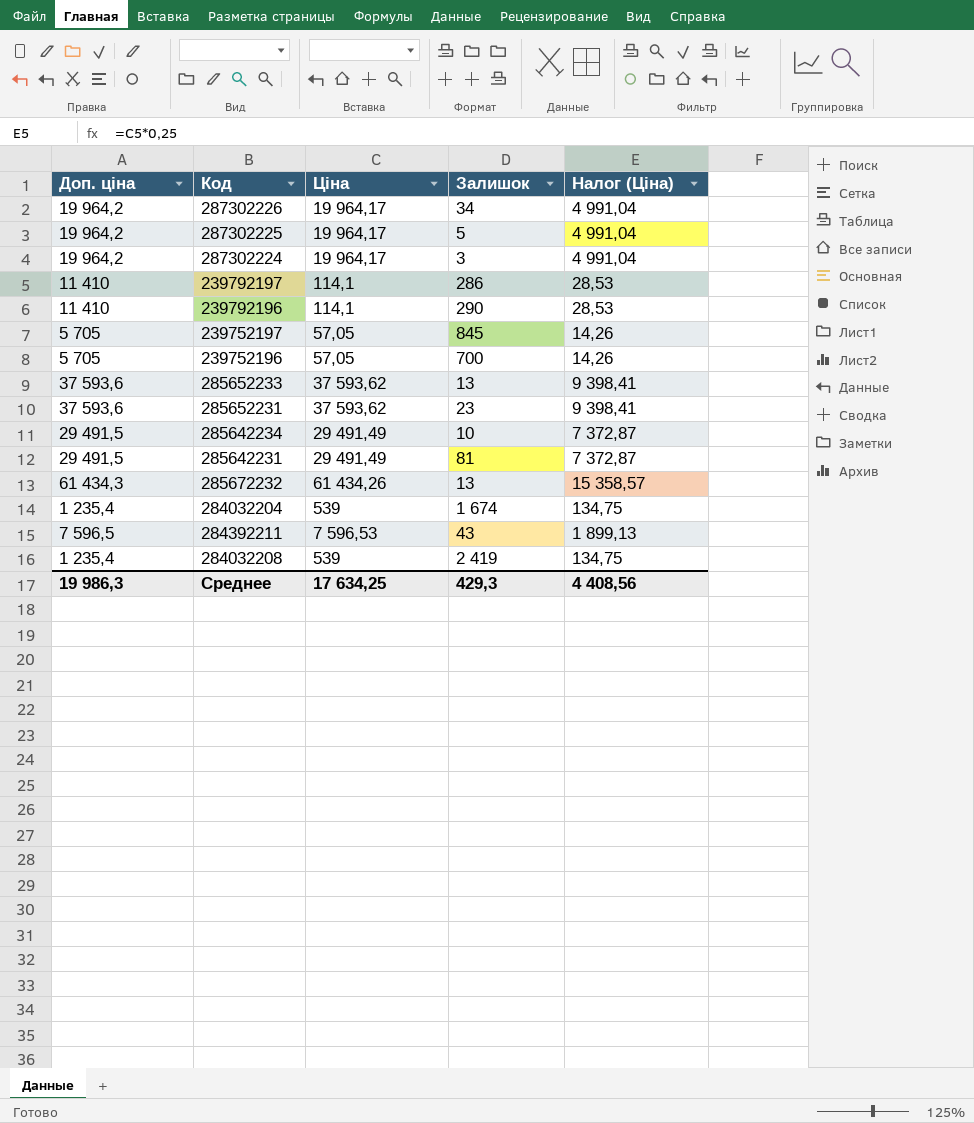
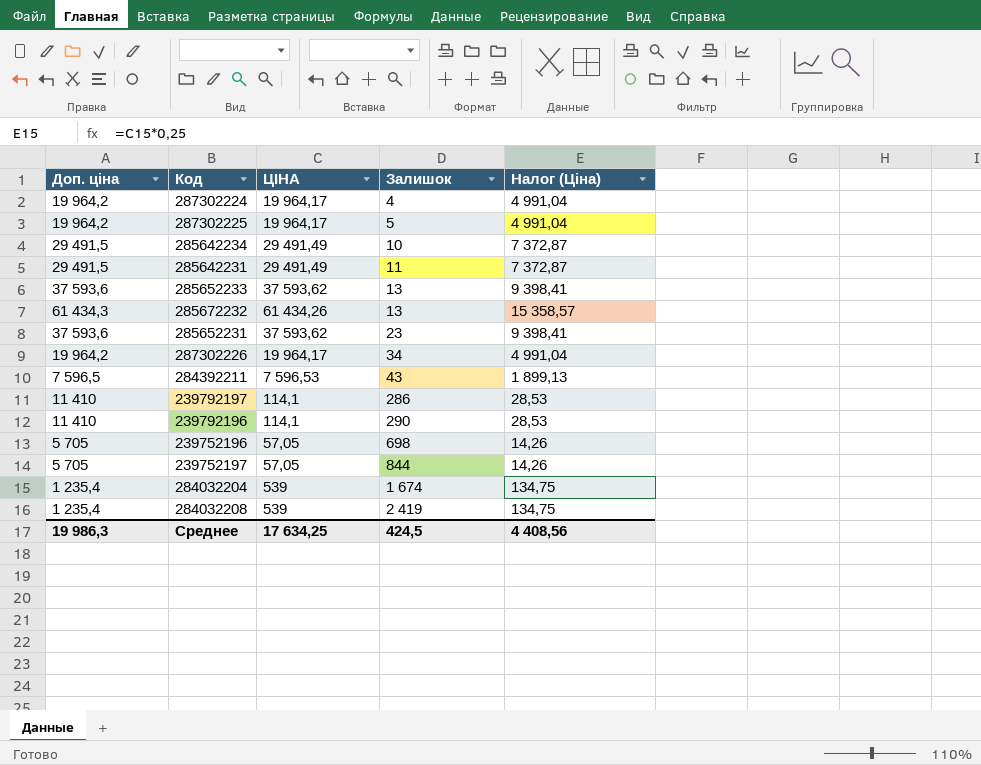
row order: none -> Залишок ascending
column name: Ціна -> ЦІНА
287302224 | Залишок: 3 -> 4
285642231 | Залишок: 81 -> 11
239752196 | Залишок: 700 -> 698
239752197 | Залишок: 845 -> 844
Среднее | Залишок: 429,3 -> 424,5

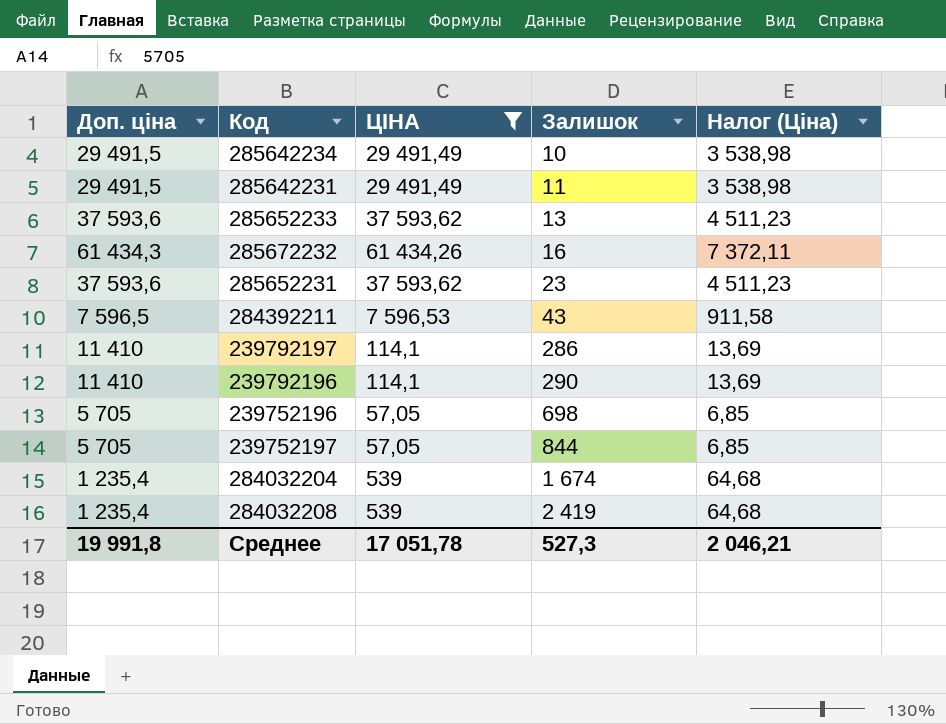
filter: none -> ЦІНА != 19 964,17
column Налог (Ціна) | formula: [ЦІНА] * 0,25 -> [ЦІНА] * 0,12
285672232 | Залишок: 13 -> 16
Среднее | Доп. ціна: 19 986,3 -> 19 991,8
Среднее | ЦІНА: 17 634,25 -> 17 051,78
Среднее | Залишок: 424,5 -> 527,3
Среднее | Налог (Ціна): 4 408,56 -> 2 046,21

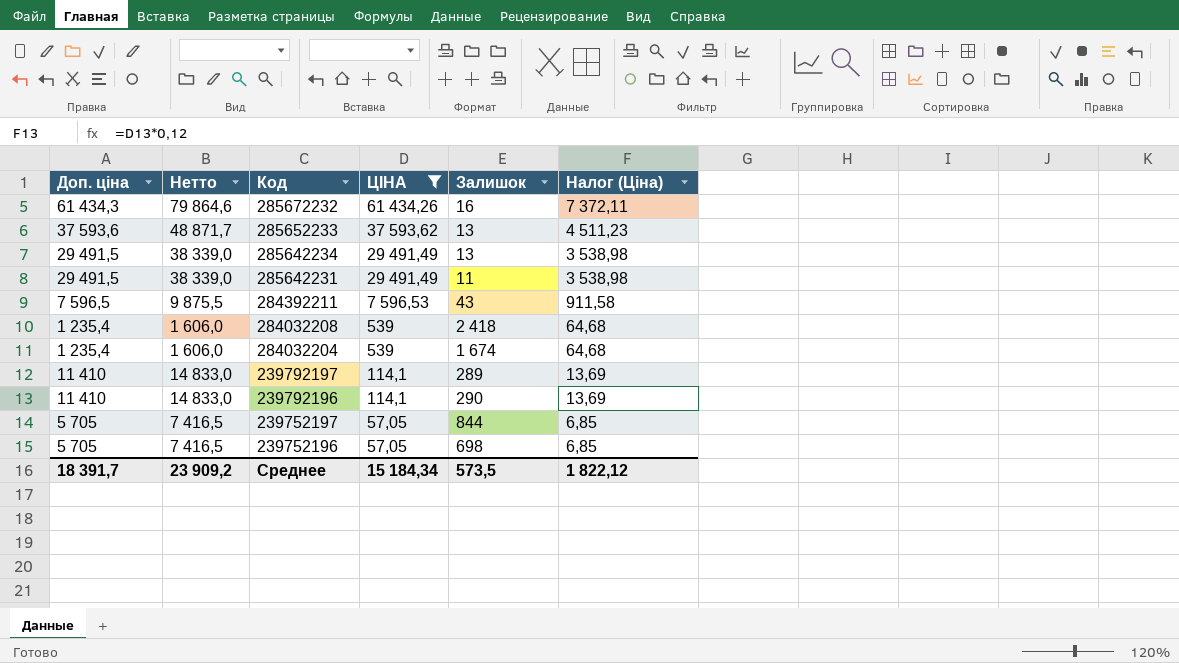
row order: Залишок ascending -> Код descending
column Нетто | formula: none -> [Доп. ціна] * 1,3
row 285652231: 37 593,6 | 37 593,62 | 23 | 4 511,23 -> none
285642234 | Залишок: 10 -> 13
284032208 | Залишок: 2 419 -> 2 418
239792197 | Залишок: 286 -> 289
Среднее | Доп. ціна: 19 991,8 -> 18 391,7
Среднее | ЦІНА: 17 051,78 -> 15 184,34
Среднее | Залишок: 527,3 -> 573,5
Среднее | Налог (Ціна): 2 046,21 -> 1 822,12

